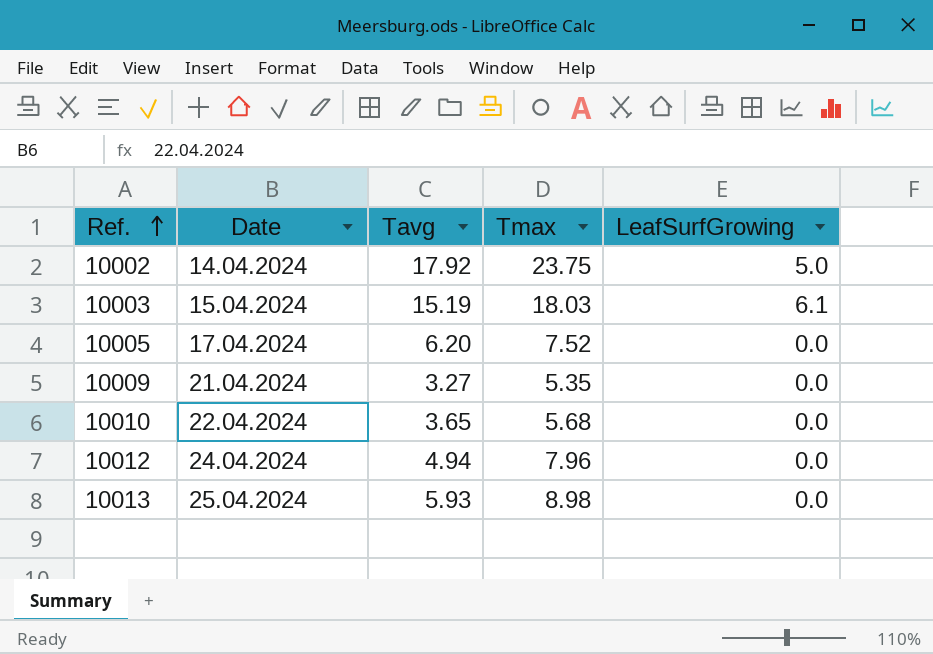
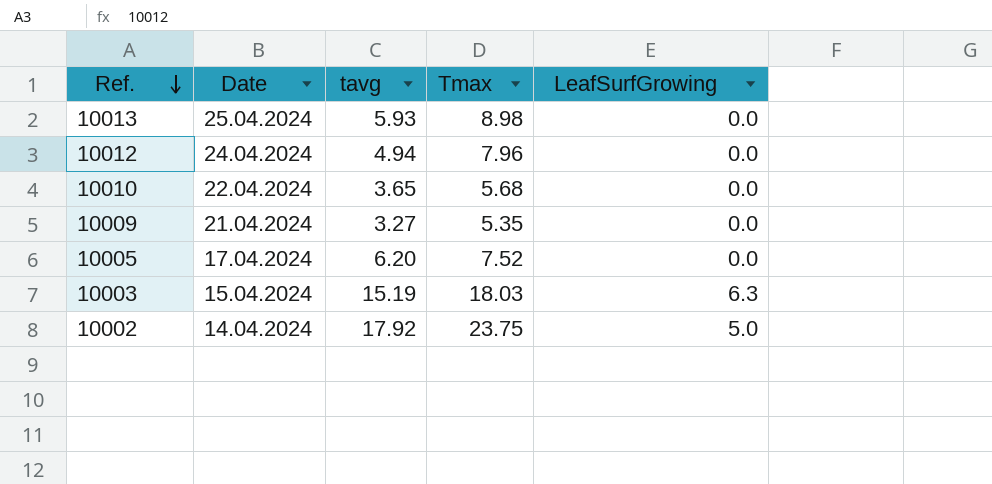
row order: Ref. ascending -> Ref. descending
column name: Tavg -> tavg
10003 | LeafSurfGrowing: 6.1 -> 6.3

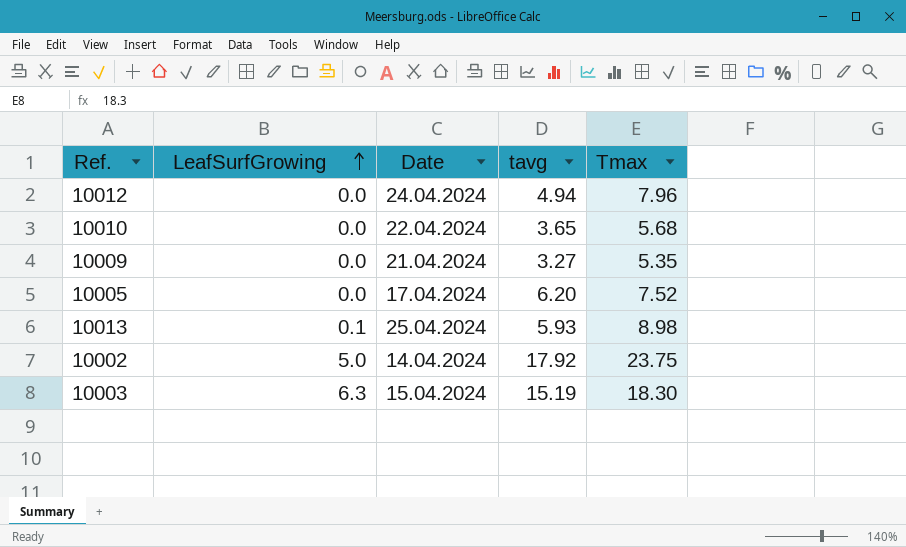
row order: Ref. descending -> LeafSurfGrowing ascending
column LeafSurfGrowing | position: 5 -> 2
10013 | LeafSurfGrowing: 0.0 -> 0.1
10003 | Tmax: 18.03 -> 18.30

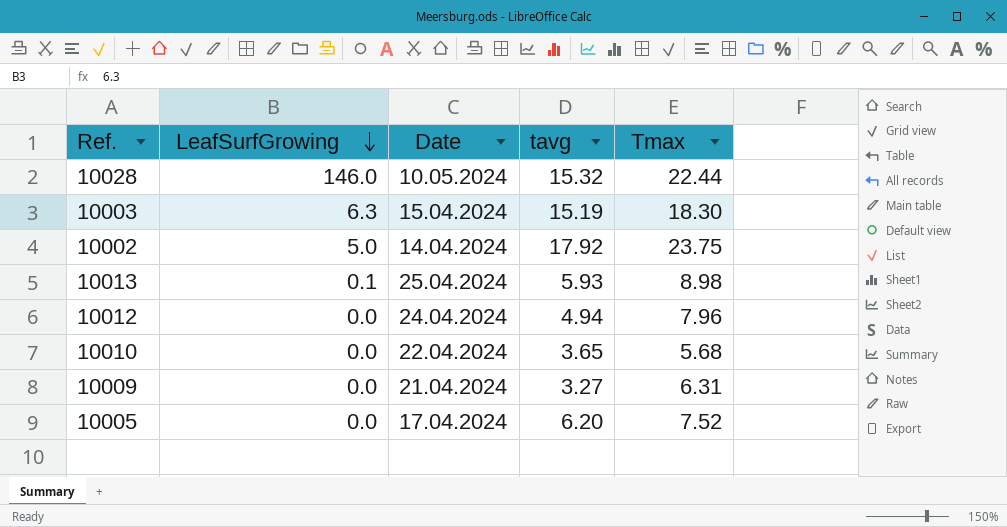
row order: LeafSurfGrowing ascending -> LeafSurfGrowing descending
row 10028: none -> 146.0 | 10.05.2024 | 15.32 | 22.44
10009 | Tmax: 5.35 -> 6.31

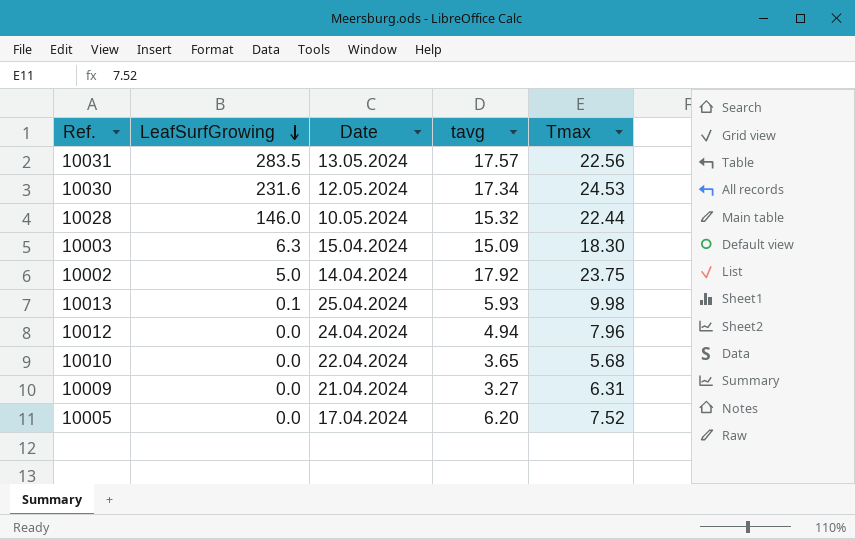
row 10031: none -> 283.5 | 13.05.2024 | 17.57 | 22.56
row 10030: none -> 231.6 | 12.05.2024 | 17.34 | 24.53
10003 | tavg: 15.19 -> 15.09
10013 | Tmax: 8.98 -> 9.98

